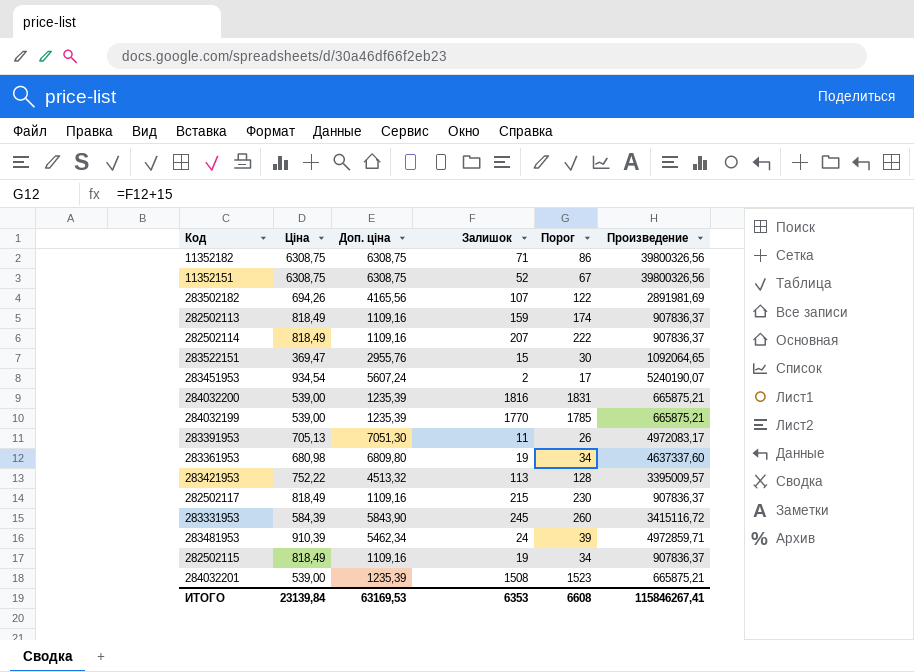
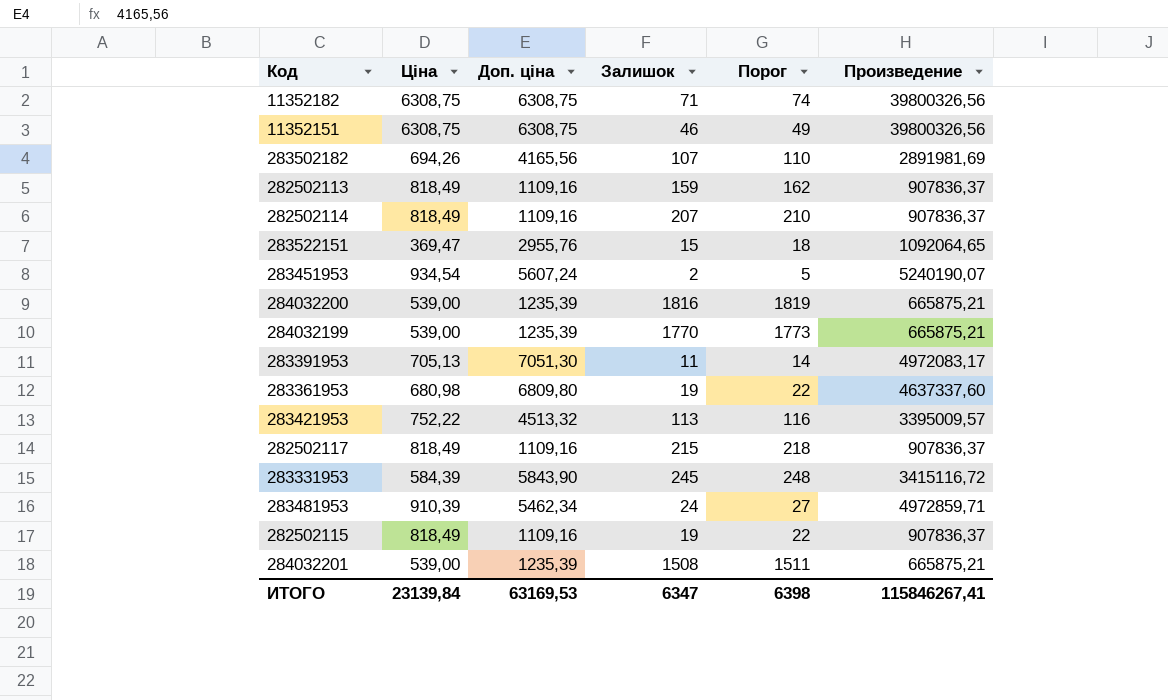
column Порог | formula: [Залишок] + 15 -> [Залишок] + 3
11352151 | Залишок: 52 -> 46
ИТОГО | Залишок: 6353 -> 6347
ИТОГО | Порог: 6608 -> 6398

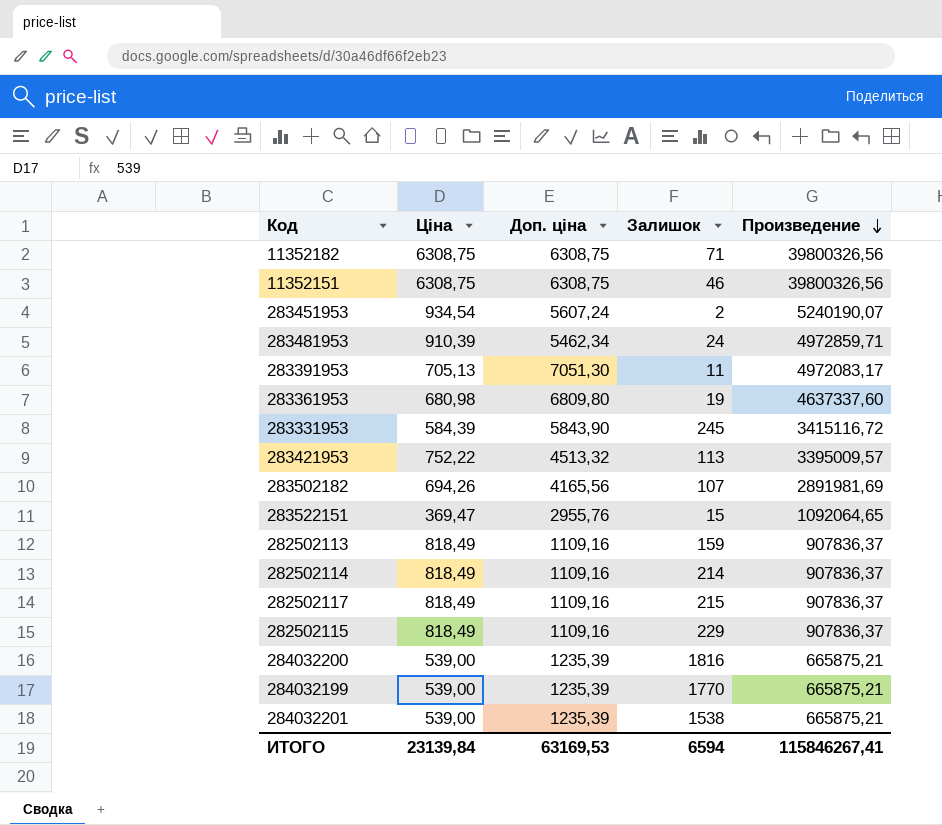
row order: none -> Произведение descending
column Порог | formula: [Залишок] + 3 -> none
282502114 | Залишок: 207 -> 214
282502115 | Залишок: 19 -> 229
284032201 | Залишок: 1508 -> 1538
ИТОГО | Залишок: 6347 -> 6594

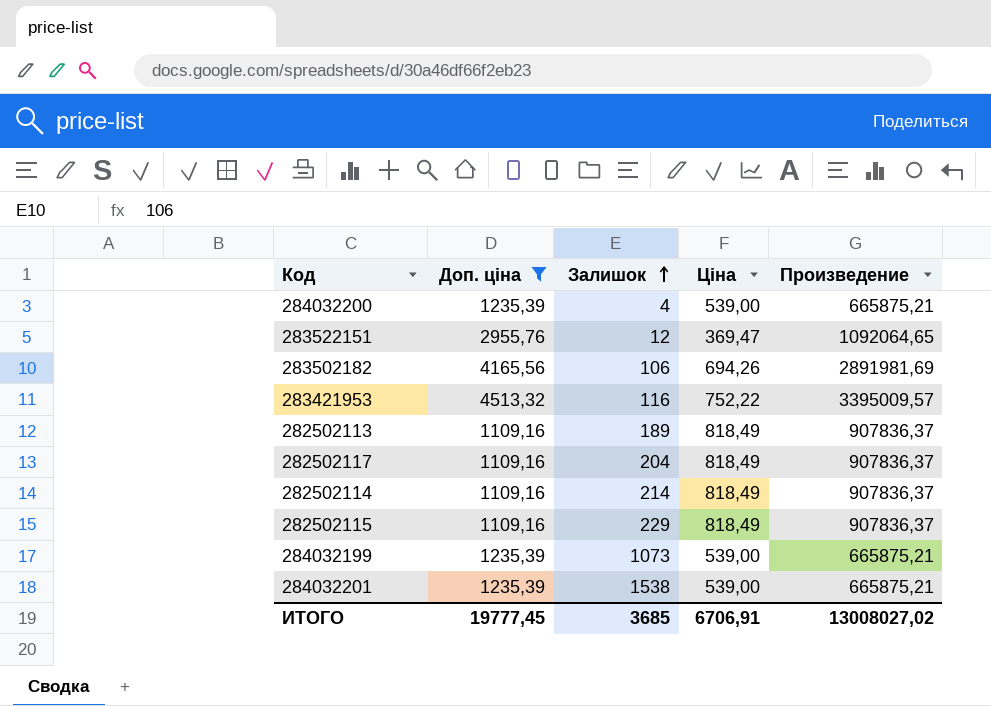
filter: none -> Доп. ціна <= 4513,32
row order: Произведение descending -> Залишок ascending
column Ціна | position: 2 -> 4
284032200 | Залишок: 1816 -> 4
283522151 | Залишок: 15 -> 12
283502182 | Залишок: 107 -> 106
283421953 | Залишок: 113 -> 116
282502113 | Залишок: 159 -> 189
282502117 | Залишок: 215 -> 204
284032199 | Залишок: 1770 -> 1073
ИТОГО | Доп. ціна: 63169,53 -> 19777,45
ИТОГО | Залишок: 6594 -> 3685
ИТОГО | Ціна: 23139,84 -> 6706,91
ИТОГО | Произведение: 115846267,41 -> 13008027,02

